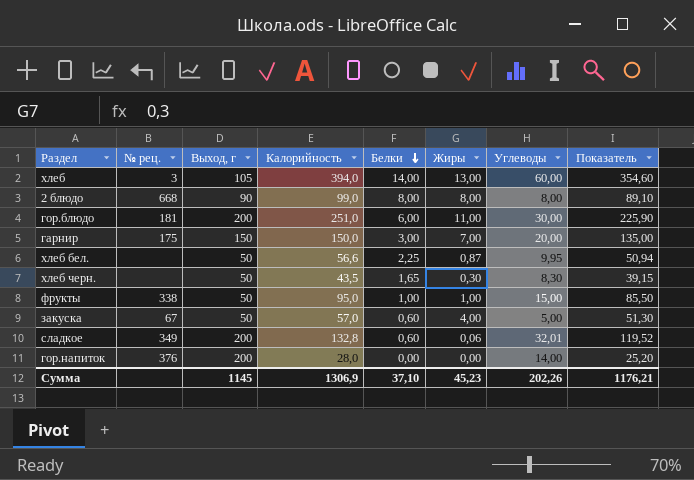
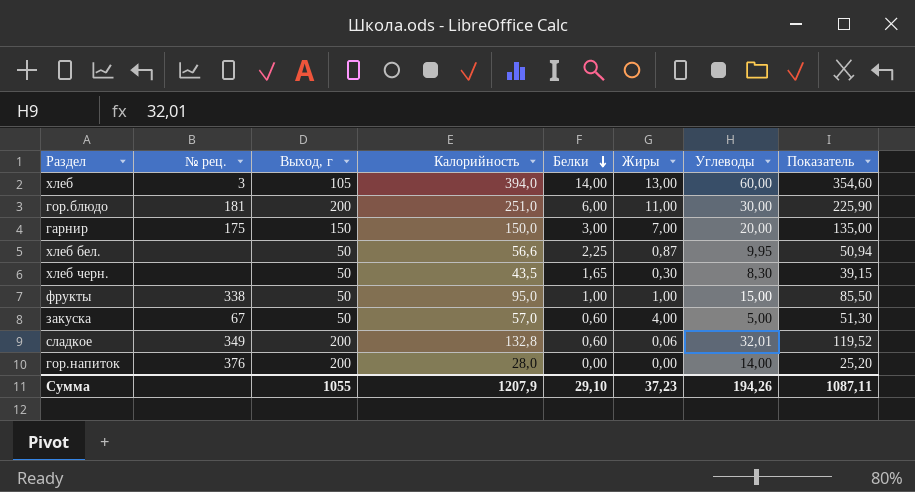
row 2 блюдо: 668 | 90 | 99,0 | 8,00 | 8,00 | 8,00 | 89,10 -> none
Сумма | Выход, г: 1145 -> 1055
Сумма | Калорийность: 1306,9 -> 1207,9
Сумма | Белки: 37,10 -> 29,10
Сумма | Жиры: 45,23 -> 37,23
Сумма | Углеводы: 202,26 -> 194,26
Сумма | Показатель: 1176,21 -> 1087,11

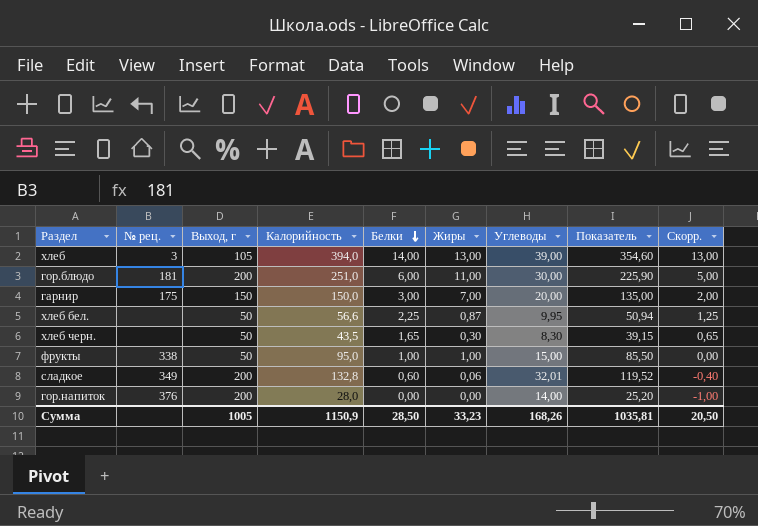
column Скорр. | formula: none -> [Белки] - 1
row закуска: 67 | 50 | 57,0 | 0,60 | 4,00 | 5,00 | 51,30 -> none
хлеб | Углеводы: 60,00 -> 39,00
Сумма | Выход, г: 1055 -> 1005
Сумма | Калорийность: 1207,9 -> 1150,9
Сумма | Белки: 29,10 -> 28,50
Сумма | Жиры: 37,23 -> 33,23
Сумма | Углеводы: 194,26 -> 168,26
Сумма | Показатель: 1087,11 -> 1035,81

